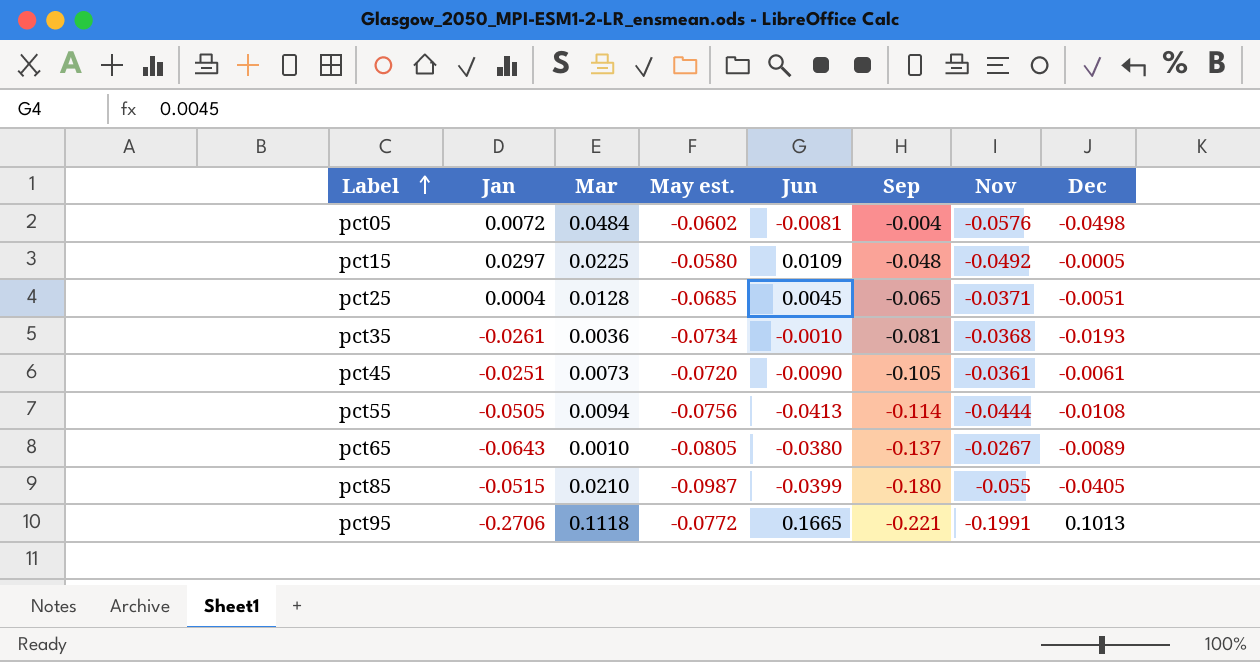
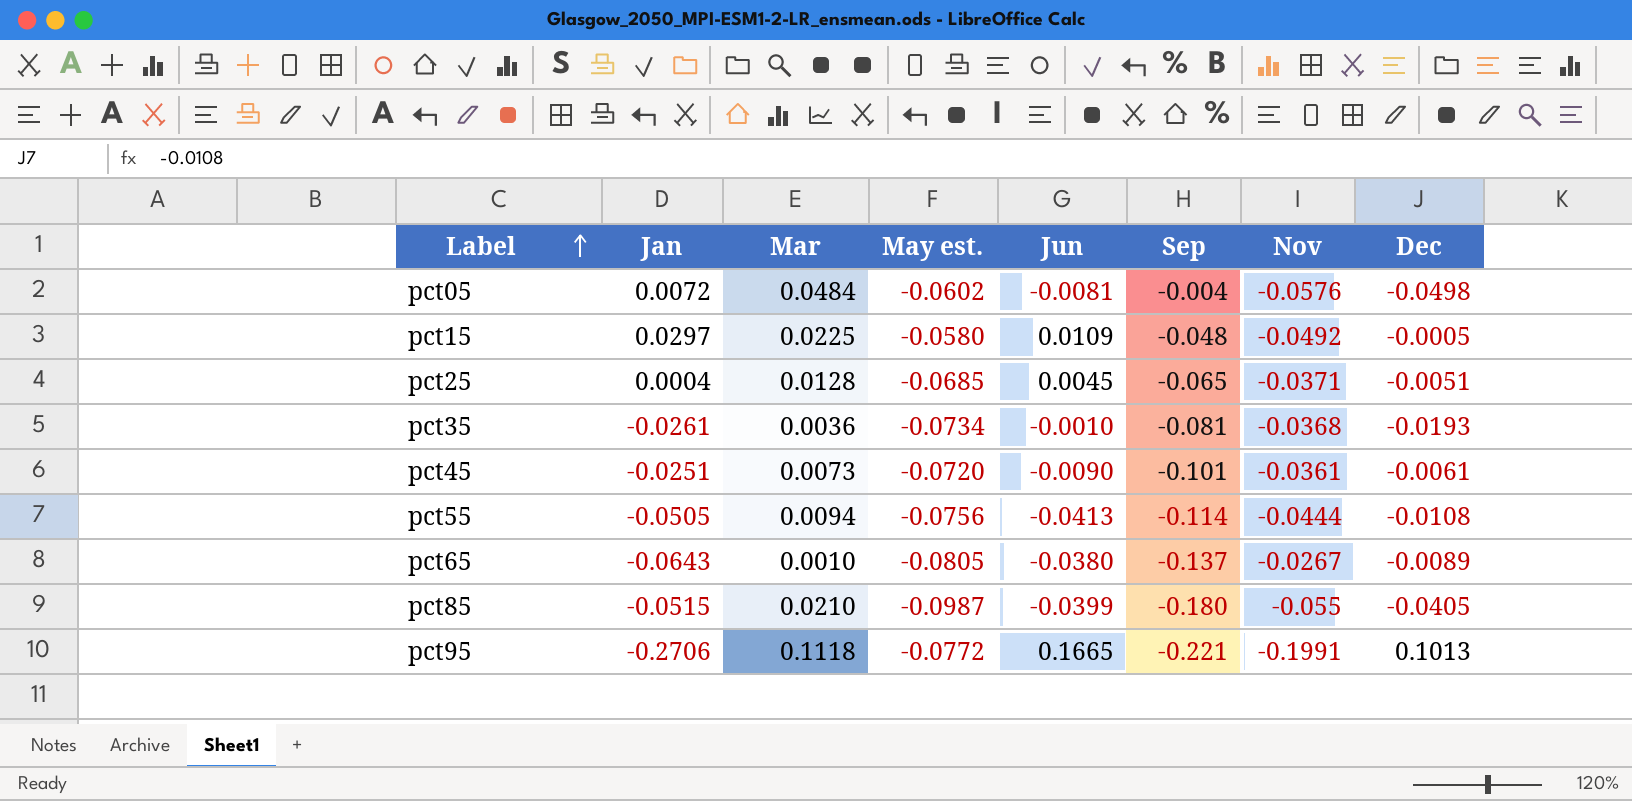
pct45 | Sep: -0.105 -> -0.101

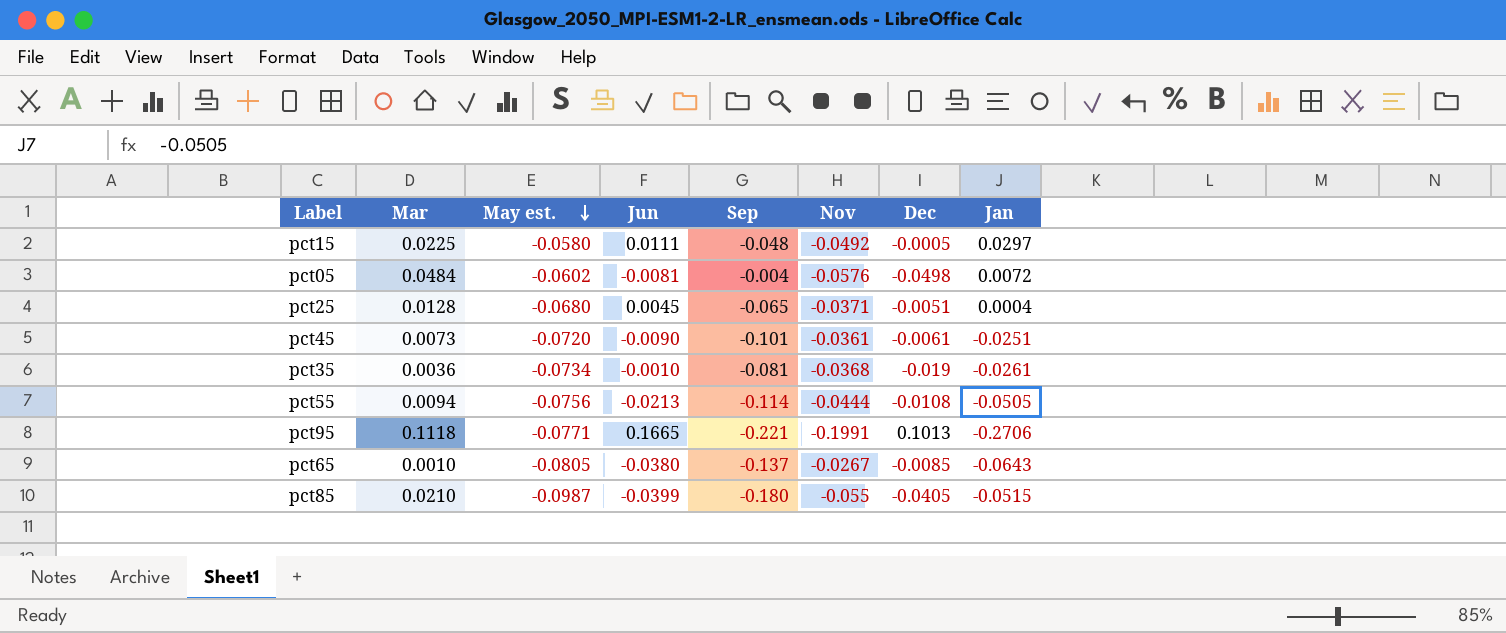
row order: Label ascending -> May est. descending
column Jan | position: 2 -> 8
pct15 | Jun: 0.0109 -> 0.0111
pct25 | May est.: -0.0685 -> -0.0680
pct35 | Dec: -0.0193 -> -0.019
pct55 | Jun: -0.0413 -> -0.0213
pct95 | May est.: -0.0772 -> -0.0771
pct65 | Dec: -0.0089 -> -0.0085

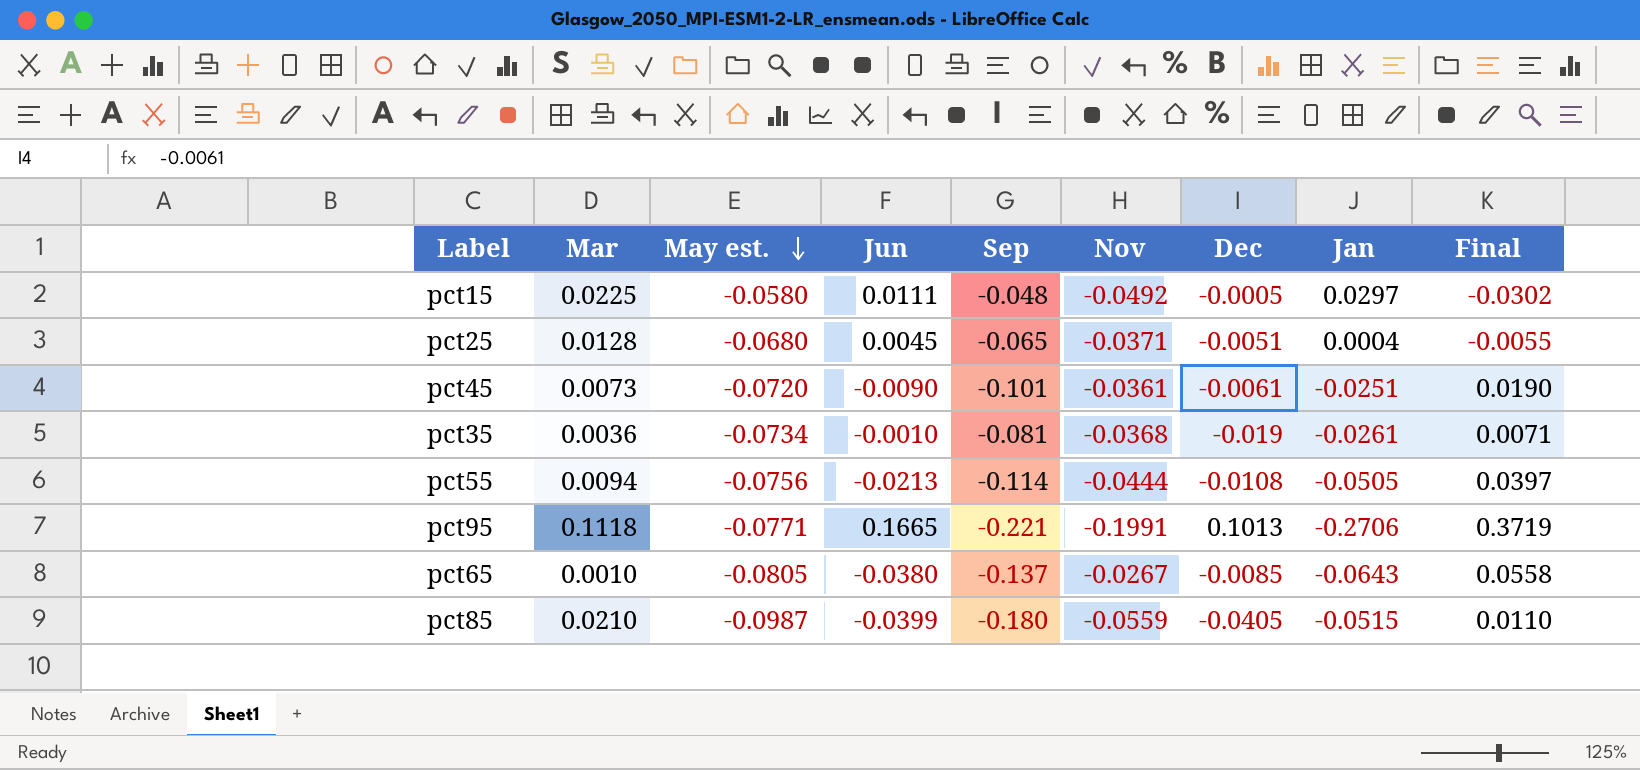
column Final | formula: none -> [Dec] - [Jan]
row pct05: 0.0484 | -0.0602 | -0.0081 | -0.004 | -0.0576 | -0.0498 | 0.0072 -> none
pct85 | Nov: -0.055 -> -0.0559

